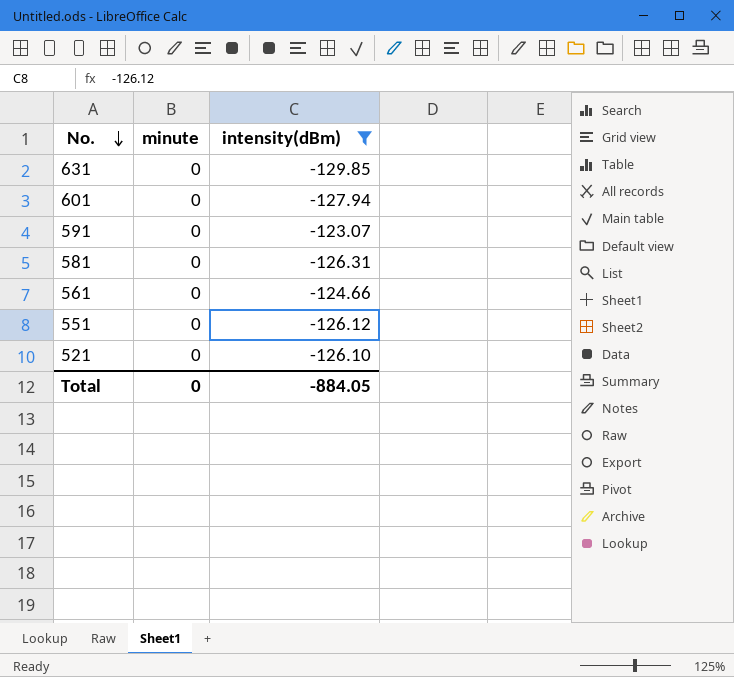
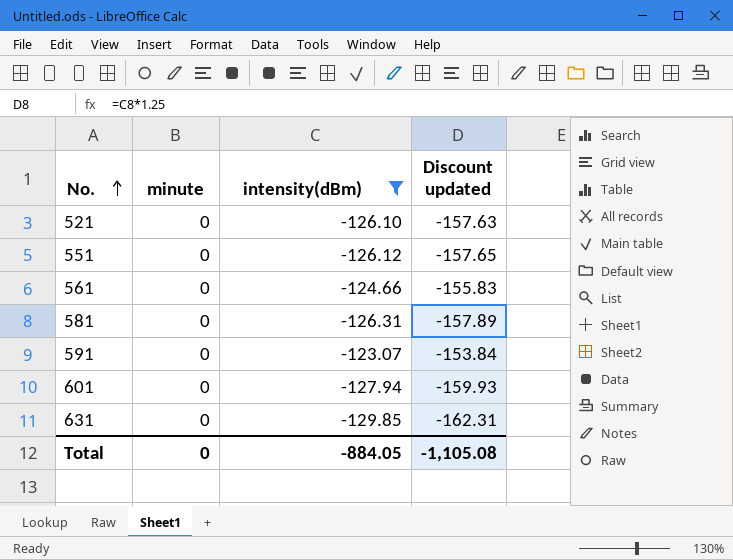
row order: No. descending -> No. ascending
column Discount updated | formula: none -> [intensity(dBm)] * 1.25

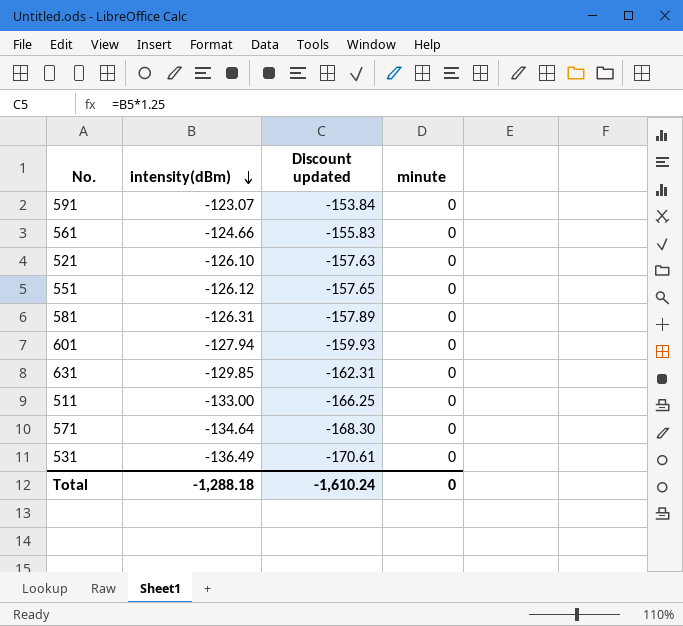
filter: intensity(dBm) >= -129.85 -> none
row order: No. ascending -> intensity(dBm) descending
column minute | position: 2 -> 4
Total | intensity(dBm): -884.05 -> -1,288.18
Total | Discount updated: -1,105.08 -> -1,610.24

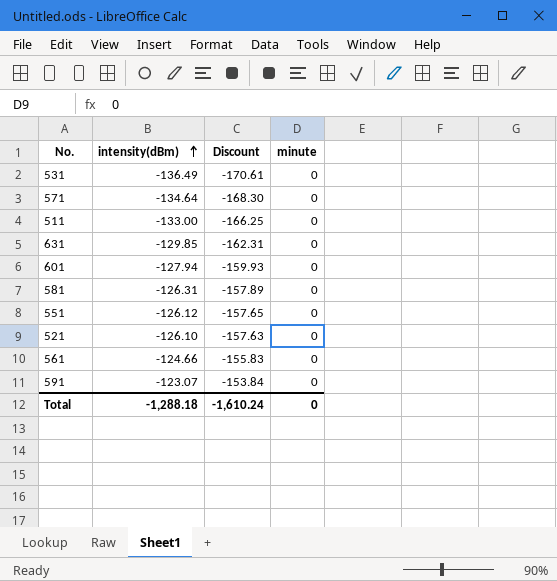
row order: intensity(dBm) descending -> intensity(dBm) ascending
column name: Discount updated -> Discount

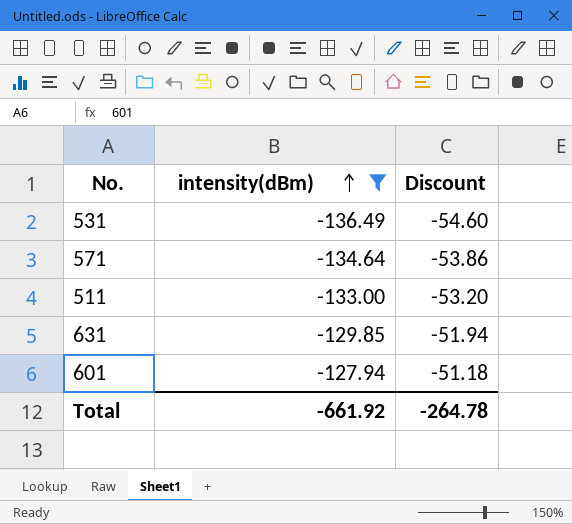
filter: none -> intensity(dBm) <= -127.94
column minute | position: 4 -> none
column Discount | formula: [intensity(dBm)] * 1.25 -> [intensity(dBm)] * 0.4
Total | intensity(dBm): -1,288.18 -> -661.92
Total | Discount: -1,610.24 -> -264.78

